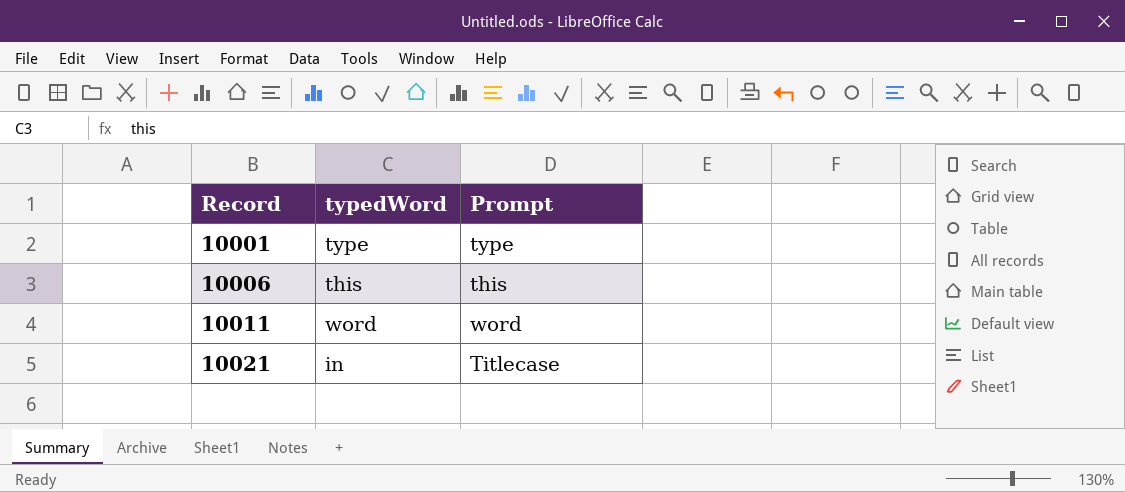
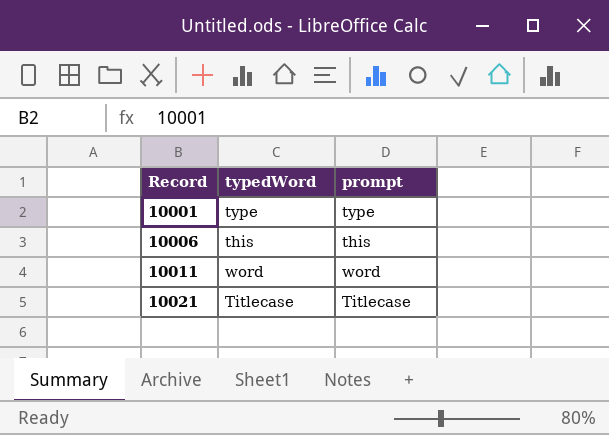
column name: Prompt -> prompt
10021 | typedWord: in -> Titlecase

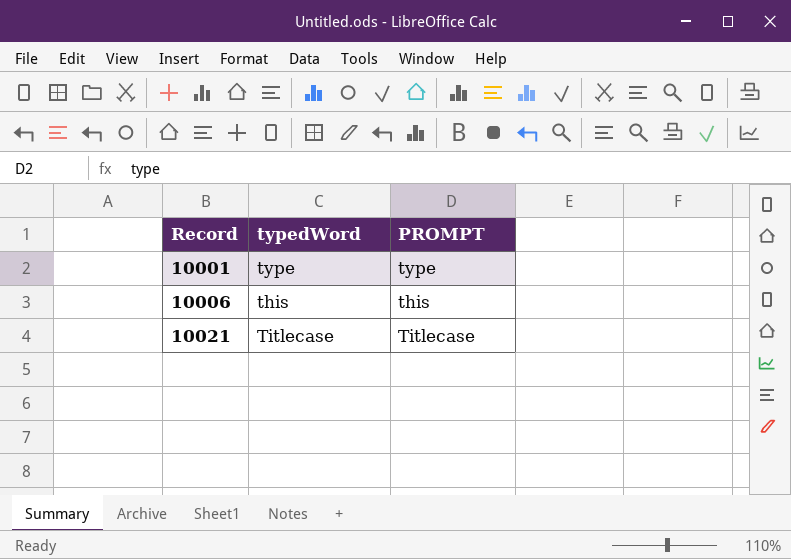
column name: prompt -> PROMPT
row 10011: word | word -> none

